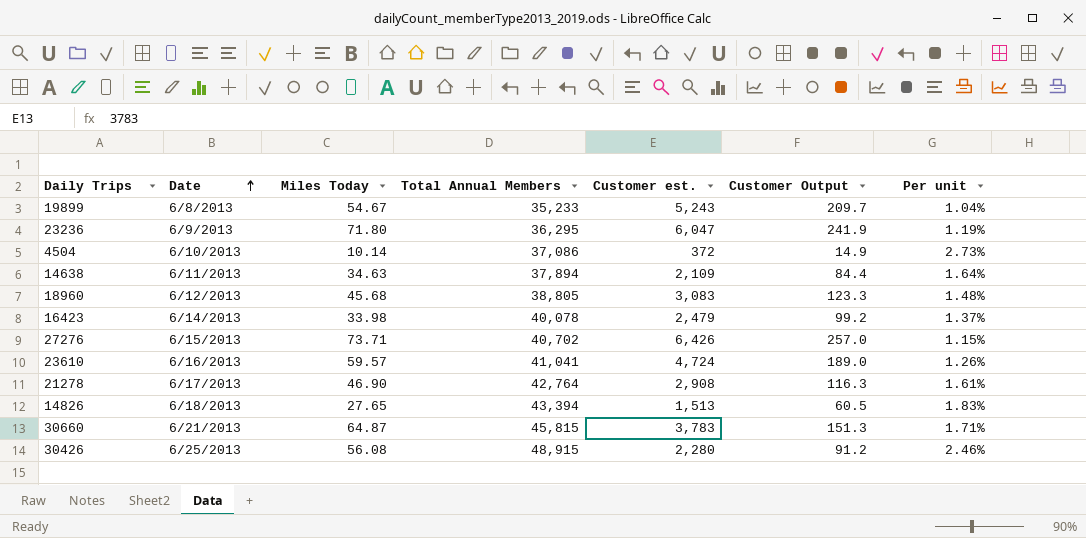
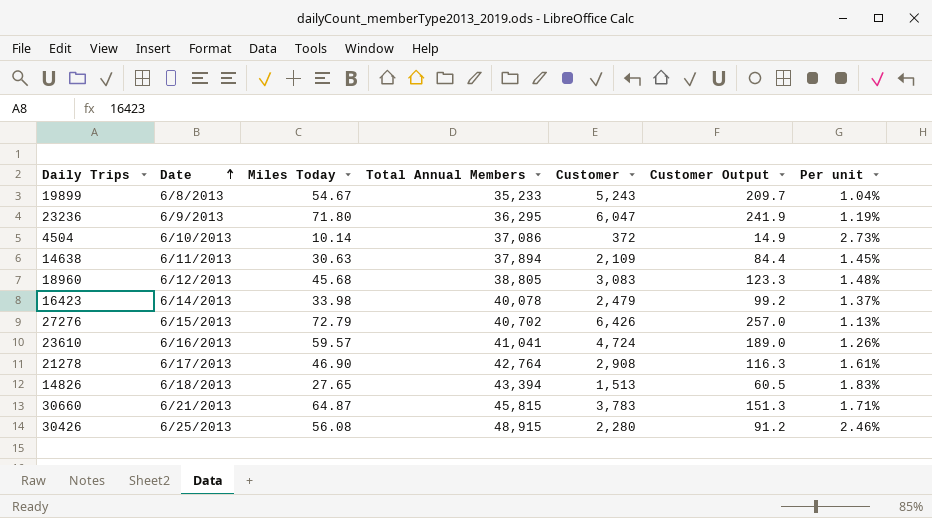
column name: Customer est. -> Customer
14638 | Miles Today: 34.63 -> 30.63
14638 | Per unit: 1.64% -> 1.45%
27276 | Miles Today: 73.71 -> 72.79
27276 | Per unit: 1.15% -> 1.13%

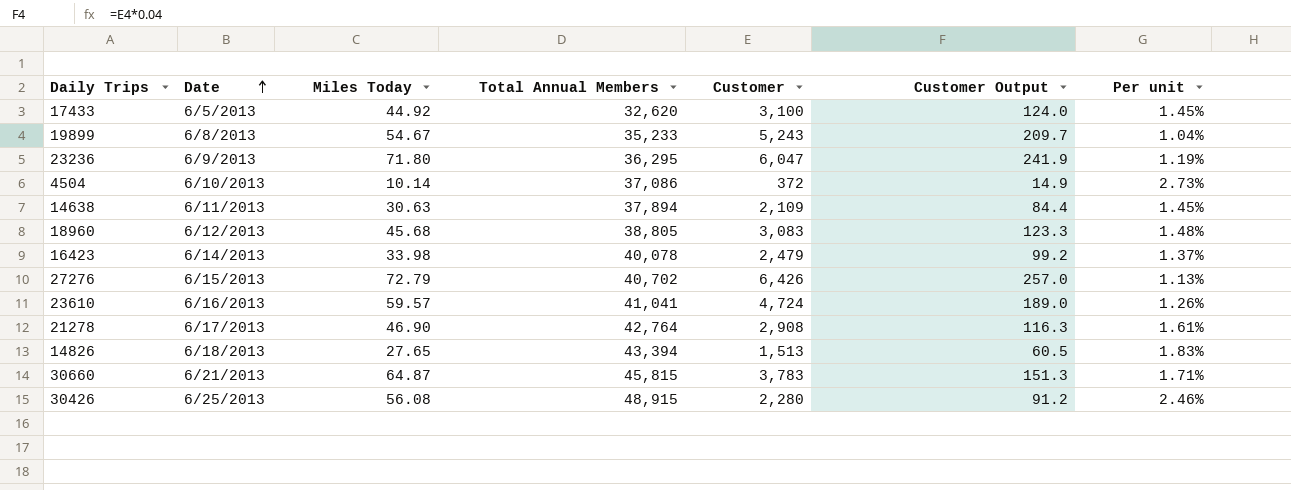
row 17433: none -> 6/5/2013 | 44.92 | 32,620 | 3,100 | 124.0 | 1.45%

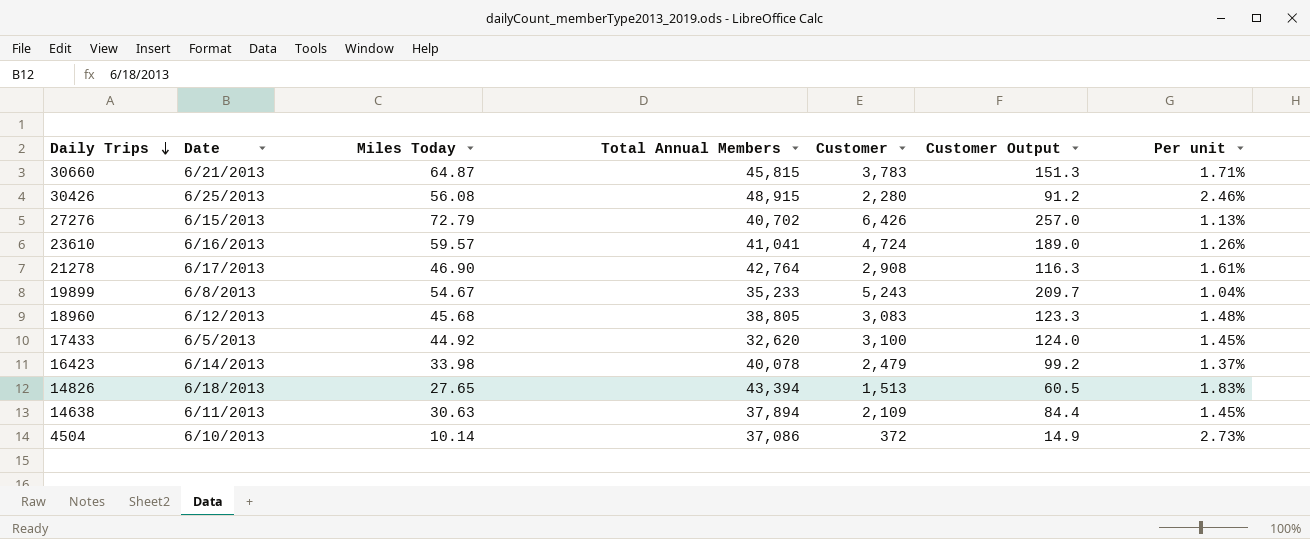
row order: Date ascending -> Daily Trips descending
row 23236: 6/9/2013 | 71.80 | 36,295 | 6,047 | 241.9 | 1.19% -> none

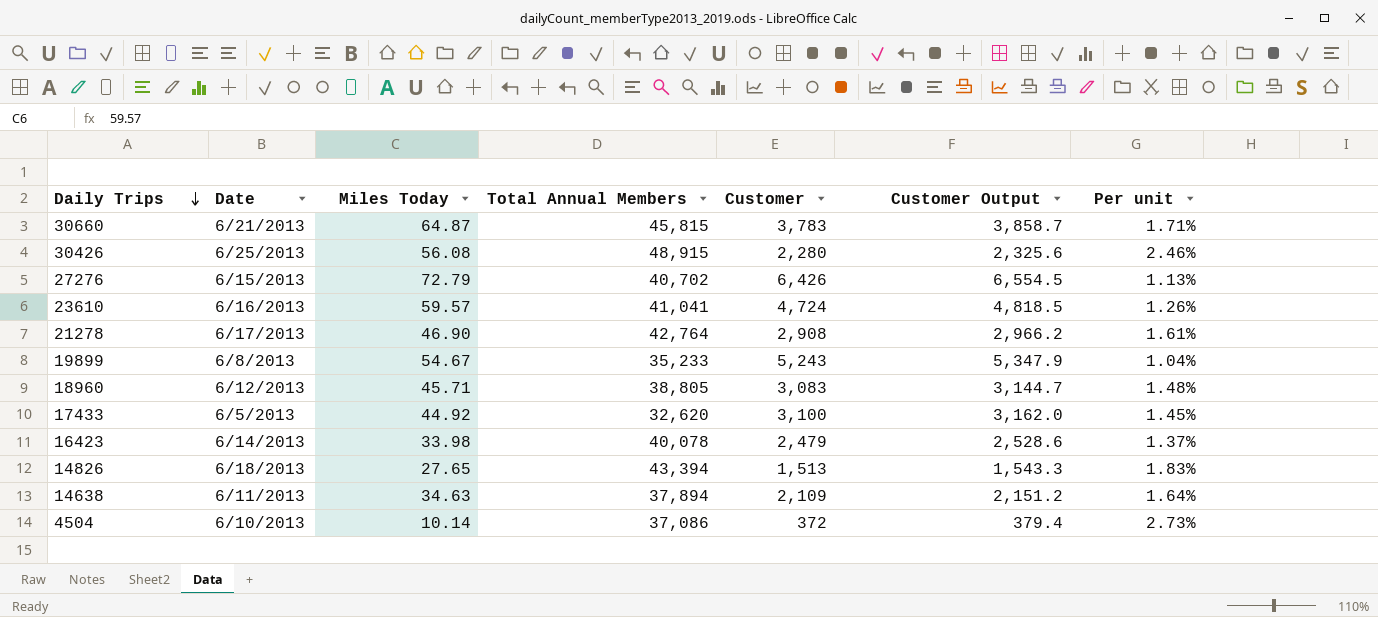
column Customer Output | formula: [Customer] * 0.04 -> [Customer] * 1.02
18960 | Miles Today: 45.68 -> 45.71
14638 | Miles Today: 30.63 -> 34.63
14638 | Per unit: 1.45% -> 1.64%

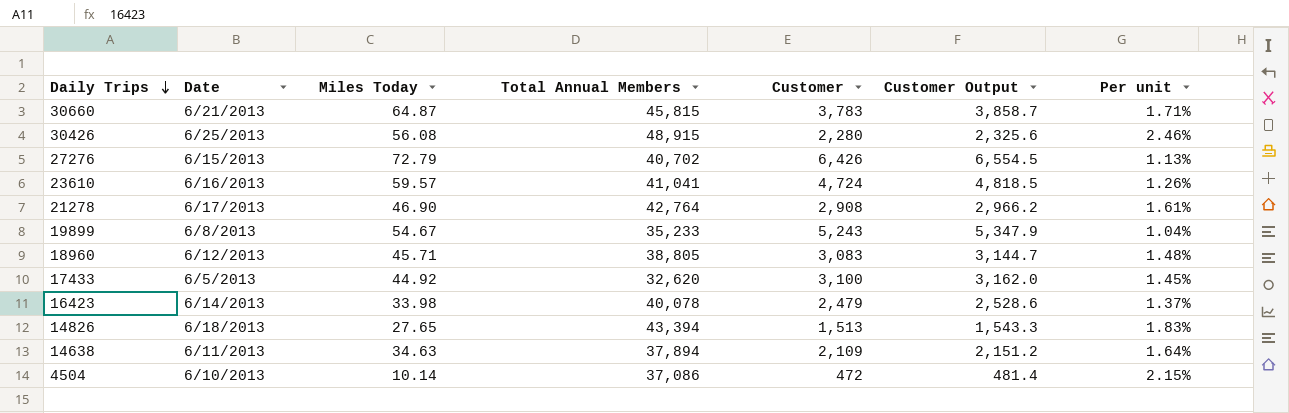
4504 | Customer: 372 -> 472
4504 | Customer Output: 379.4 -> 481.4
4504 | Per unit: 2.73% -> 2.15%

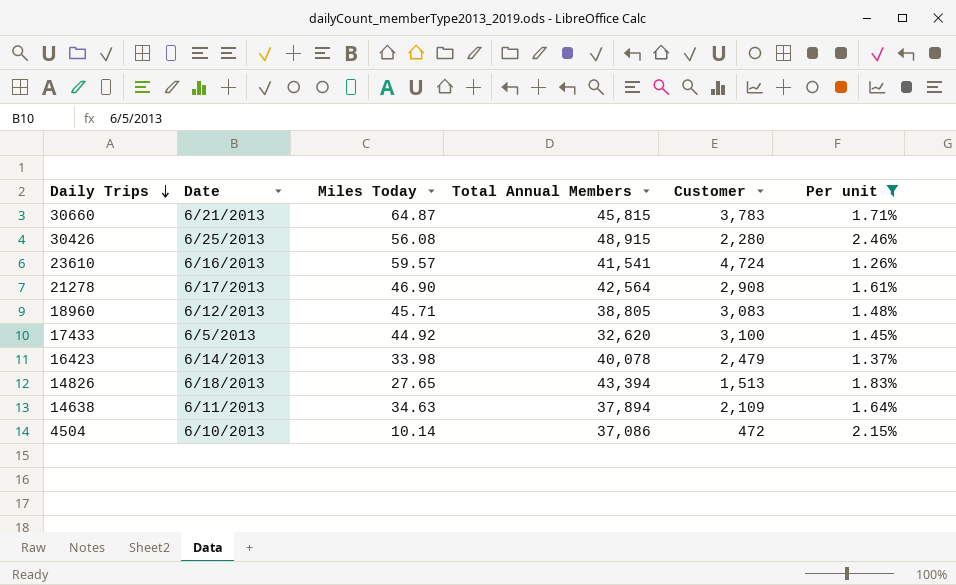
filter: none -> Per unit >= 1.26%
column Customer Output | formula: [Customer] * 1.02 -> none
23610 | Total Annual Members: 41,041 -> 41,541
21278 | Total Annual Members: 42,764 -> 42,564

